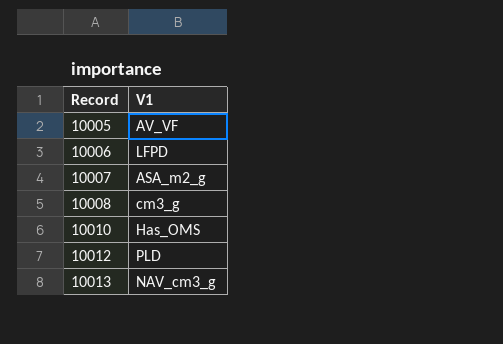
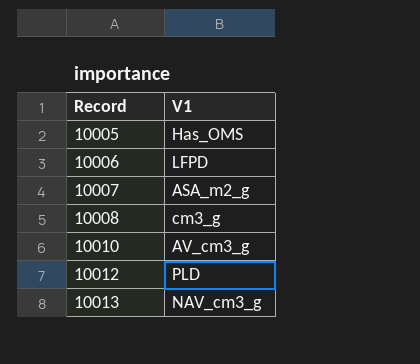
10005 | V1: AV_VF -> Has_OMS
10010 | V1: Has_OMS -> AV_cm3_g

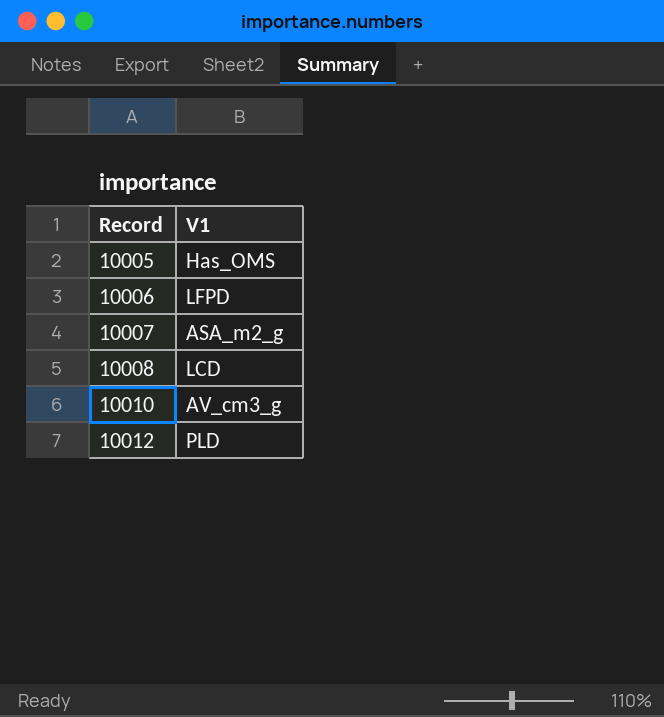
row 10013: NAV_cm3_g -> none
10008 | V1: cm3_g -> LCD

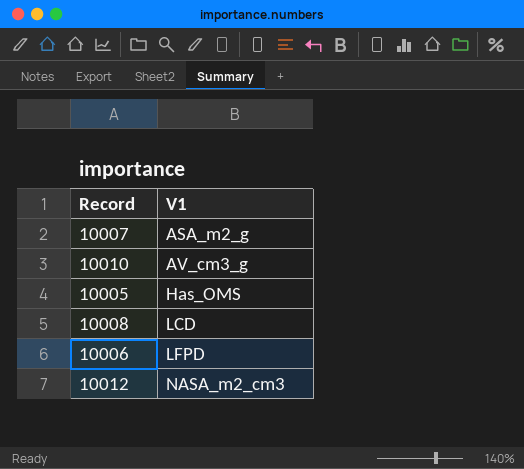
row order: Record ascending -> V1 ascending
10012 | V1: PLD -> NASA_m2_cm3

